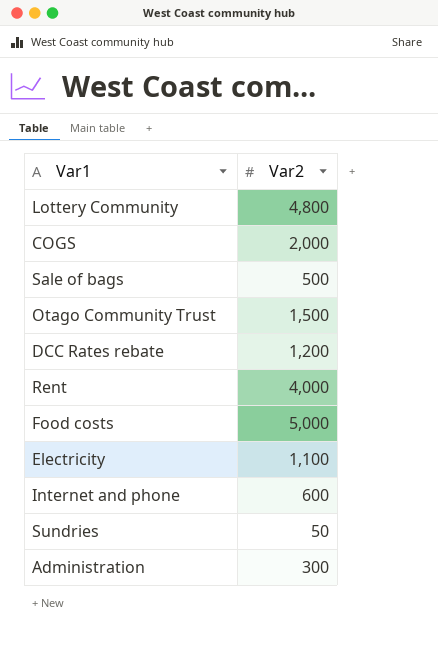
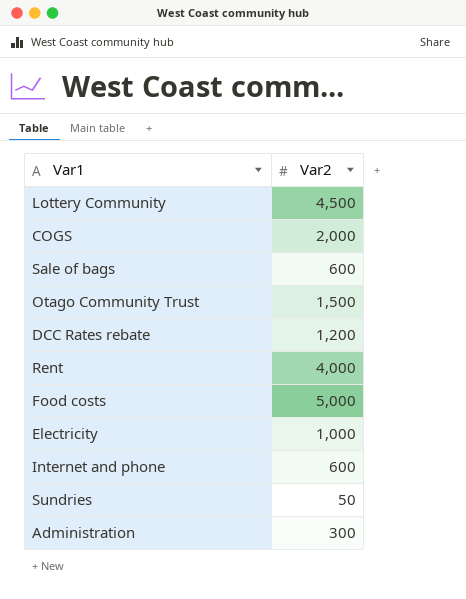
Lottery Community | Var2: 4,800 -> 4,500
Sale of bags | Var2: 500 -> 600
Electricity | Var2: 1,100 -> 1,000

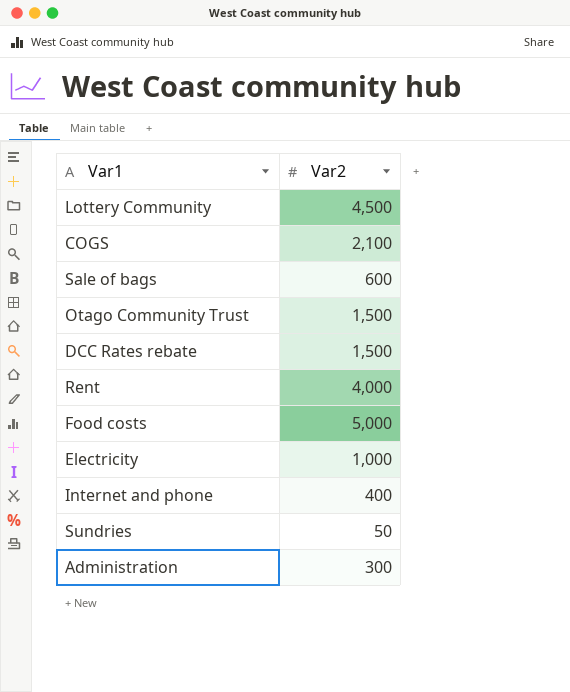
COGS | Var2: 2,000 -> 2,100
DCC Rates rebate | Var2: 1,200 -> 1,500
Internet and phone | Var2: 600 -> 400

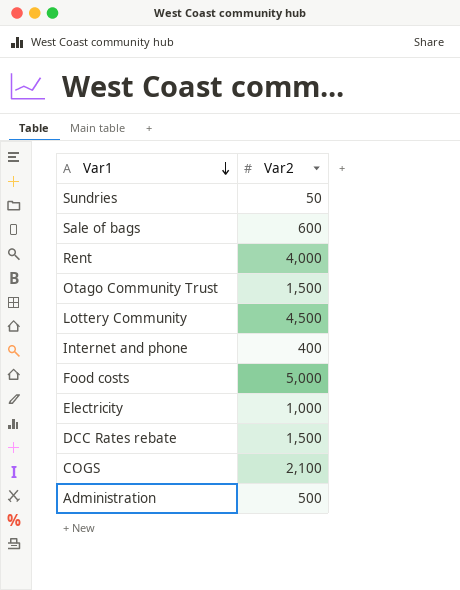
row order: none -> Var1 descending
Administration | Var2: 300 -> 500

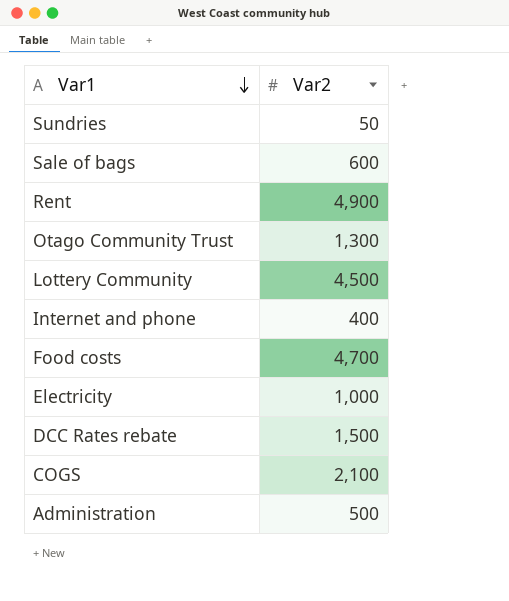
Rent | Var2: 4,000 -> 4,900
Otago Community Trust | Var2: 1,500 -> 1,300
Food costs | Var2: 5,000 -> 4,700

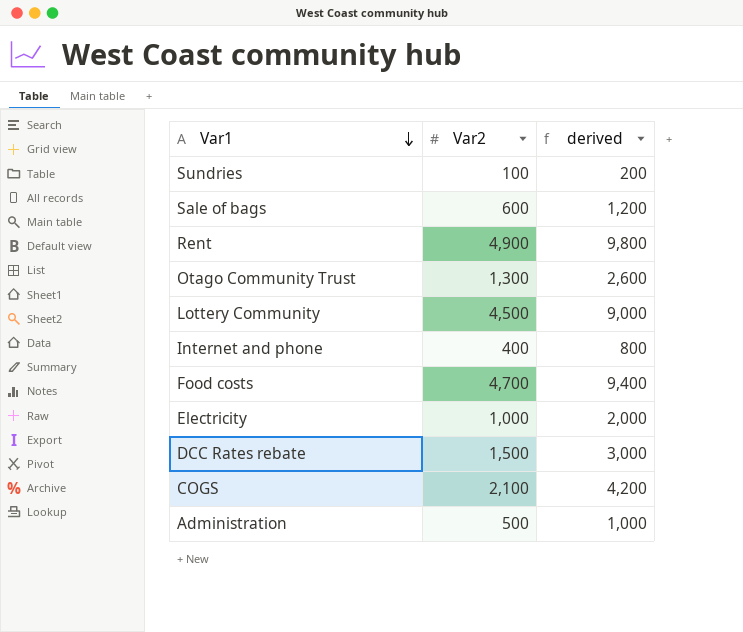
column derived | formula: none -> [Var2] * 2
Sundries | Var2: 50 -> 100

